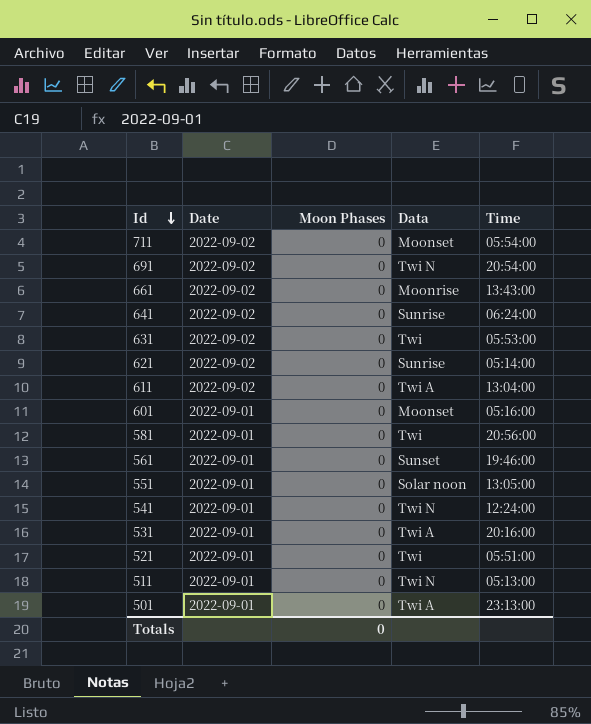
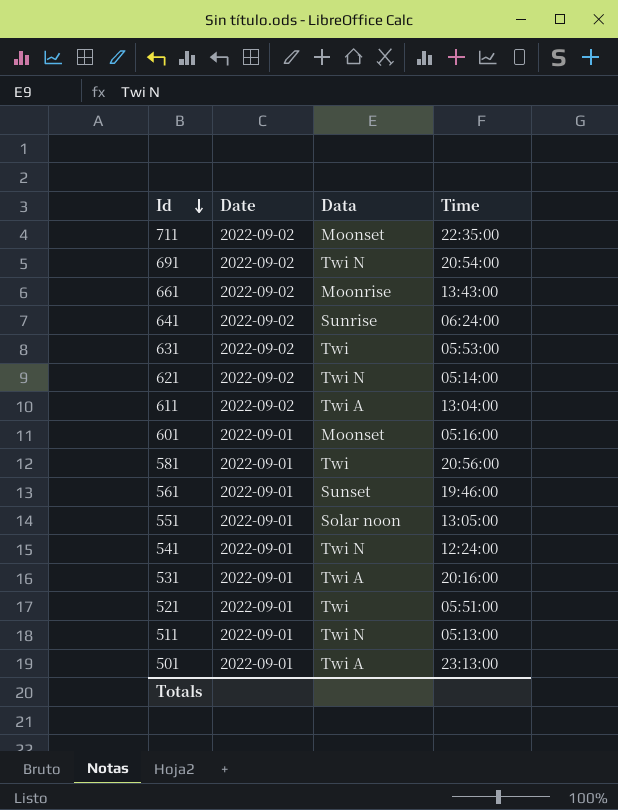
column Moon Phases | position: 3 -> none
711 | Time: 05:54:00 -> 22:35:00
621 | Data: Sunrise -> Twi N

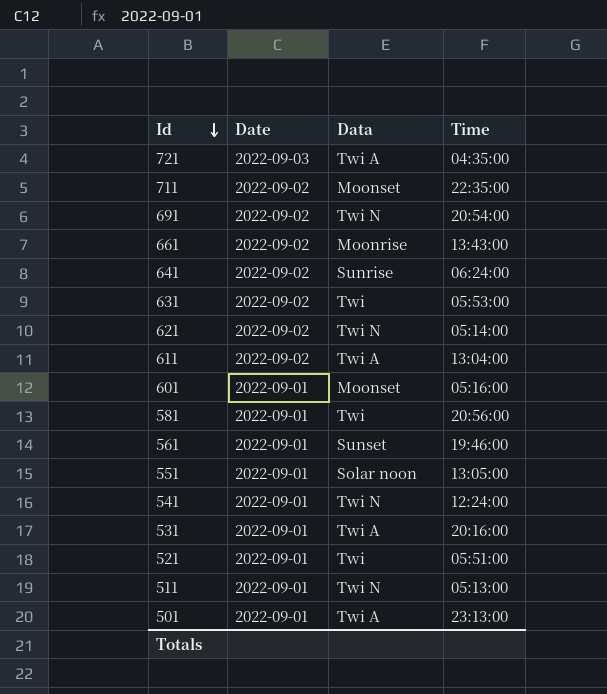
row 721: none -> 2022-09-03 | Twi A | 04:35:00

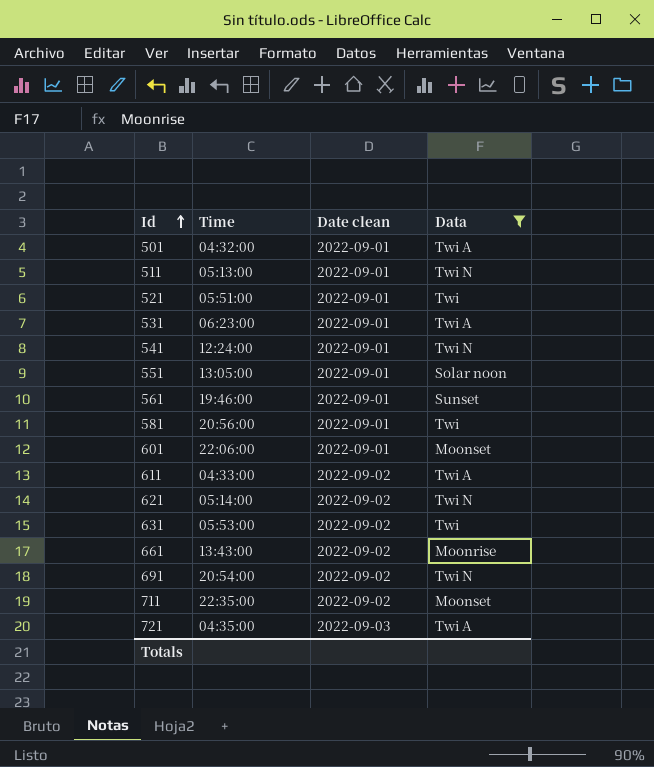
filter: none -> Data != Sunrise
row order: Id descending -> Id ascending
column Time | position: 4 -> 2
column name: Date -> Date clean
501 | Time: 23:13:00 -> 04:32:00
531 | Time: 20:16:00 -> 06:23:00
601 | Time: 05:16:00 -> 22:06:00
611 | Time: 13:04:00 -> 04:33:00

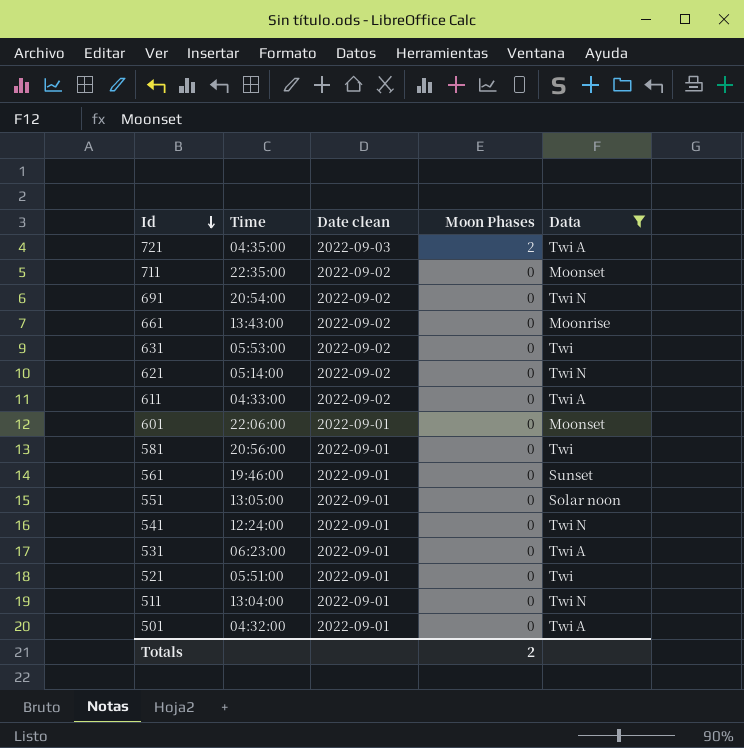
row order: Id ascending -> Id descending
column Moon Phases | position: none -> 4
511 | Time: 05:13:00 -> 13:04:00

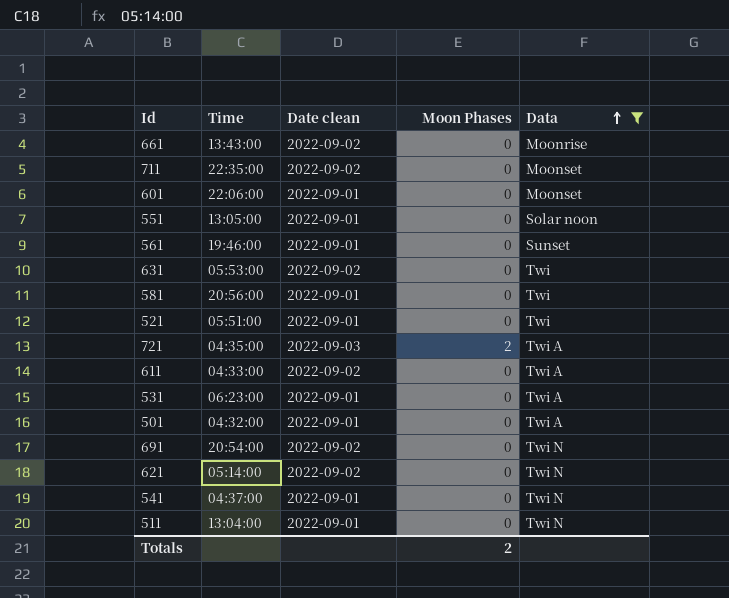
row order: Id descending -> Data ascending
541 | Time: 12:24:00 -> 04:37:00

